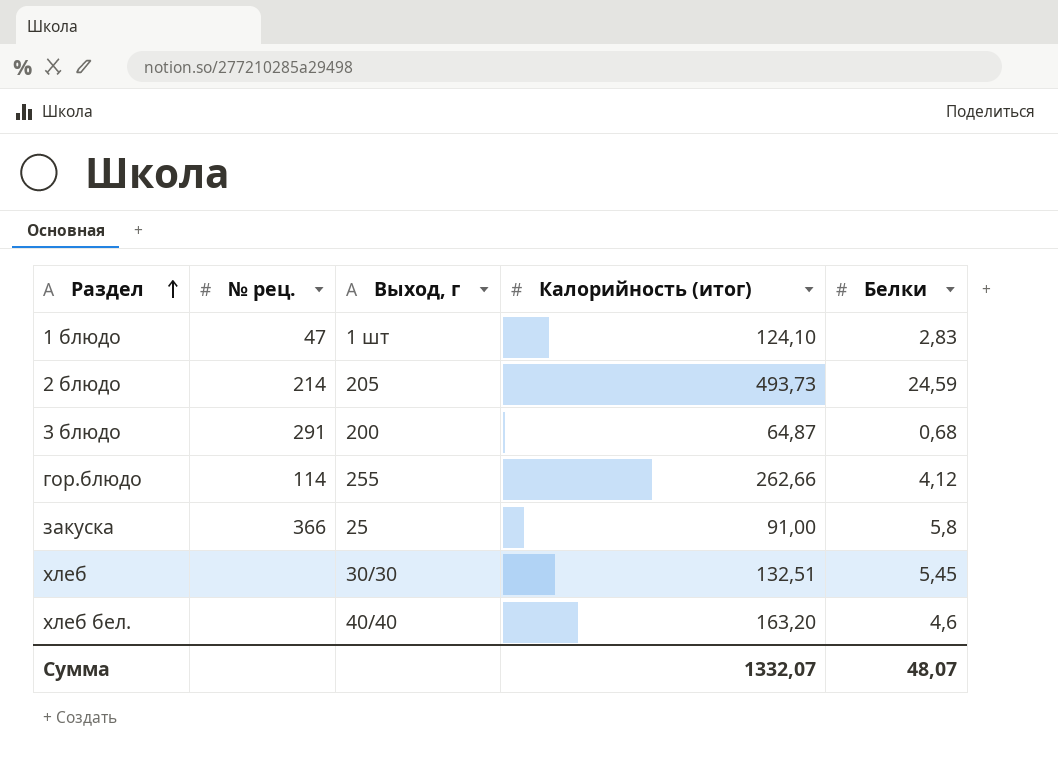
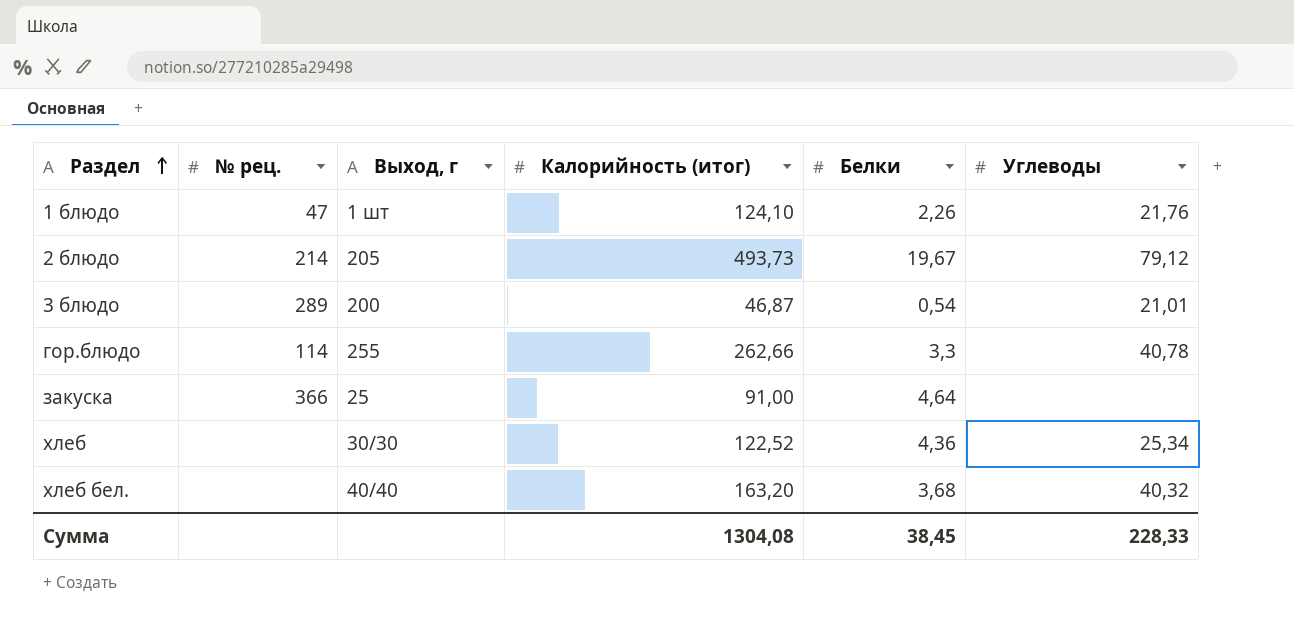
column Углеводы | position: none -> 6
1 блюдо | Белки: 2,83 -> 2,26
2 блюдо | Белки: 24,59 -> 19,67
3 блюдо | № рец.: 291 -> 289
3 блюдо | Калорийность (итог): 64,87 -> 46,87
3 блюдо | Белки: 0,68 -> 0,54
гор.блюдо | Белки: 4,12 -> 3,3
закуска | Белки: 5,8 -> 4,64
хлеб | Калорийность (итог): 132,51 -> 122,52
хлеб | Белки: 5,45 -> 4,36
хлеб бел. | Белки: 4,6 -> 3,68
Сумма | Калорийность (итог): 1332,07 -> 1304,08
Сумма | Белки: 48,07 -> 38,45

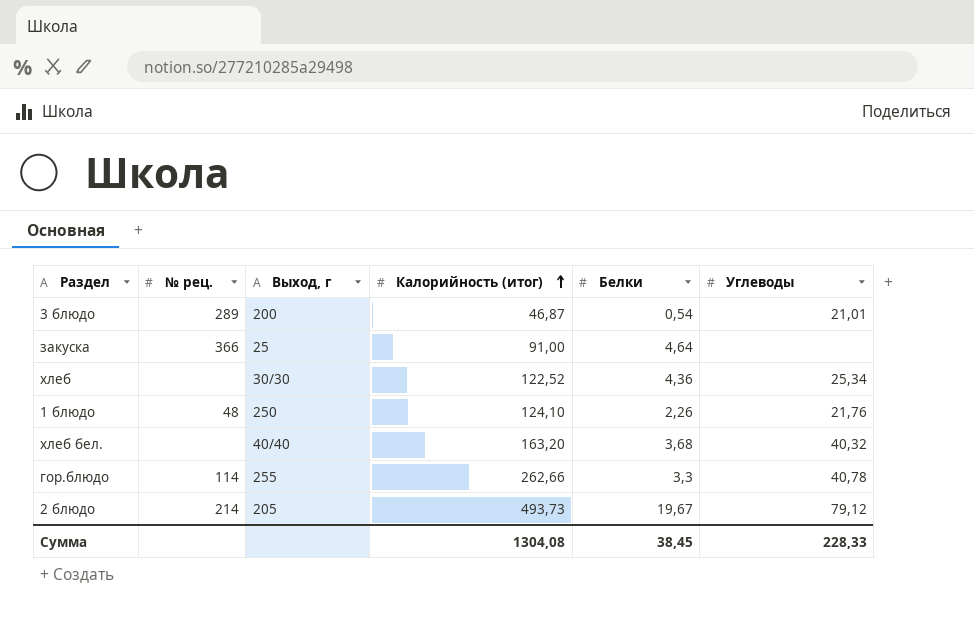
row order: Раздел ascending -> Калорийность (итог) ascending
1 блюдо | № рец.: 47 -> 48
1 блюдо | Выход, г: 1 шт -> 250

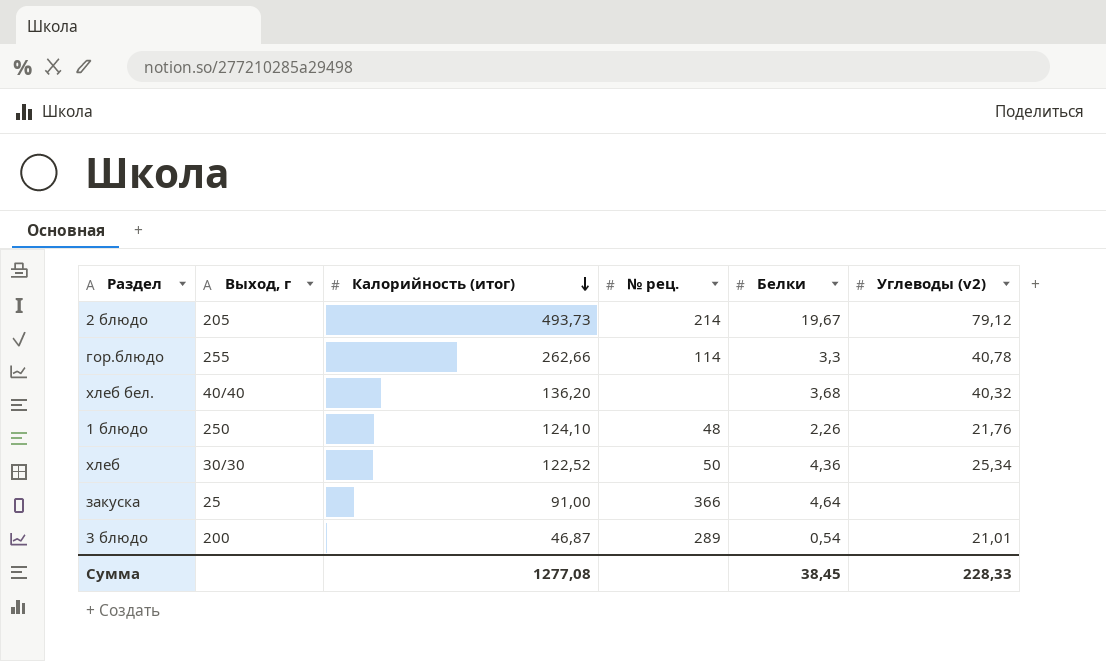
row order: Калорийность (итог) ascending -> Калорийность (итог) descending
column № рец. | position: 2 -> 4
column name: Углеводы -> Углеводы (v2)
хлеб бел. | Калорийность (итог): 163,20 -> 136,20
хлеб | № рец.: none -> 50
Сумма | Калорийность (итог): 1304,08 -> 1277,08

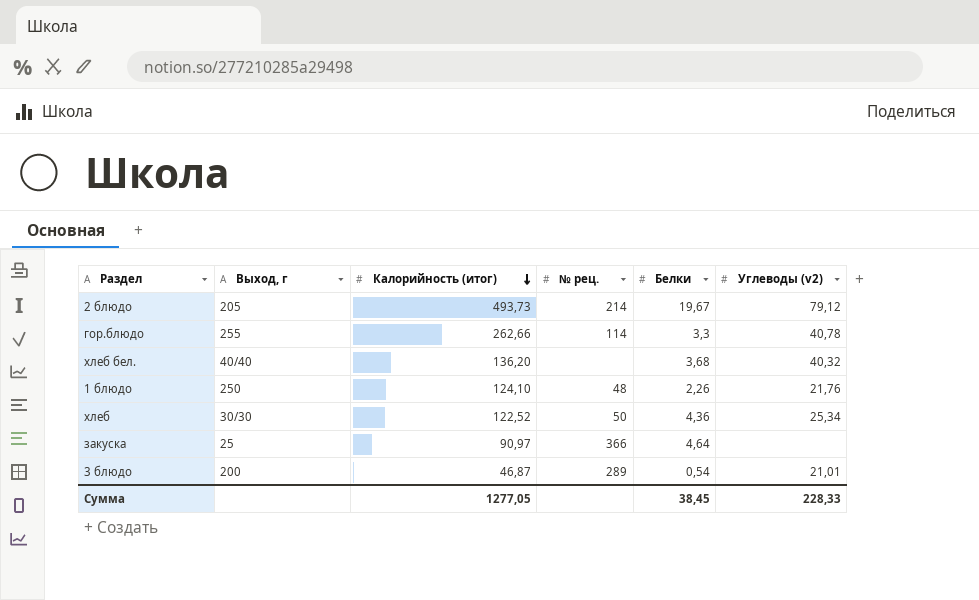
закуска | Калорийность (итог): 91,00 -> 90,97
Сумма | Калорийность (итог): 1277,08 -> 1277,05

